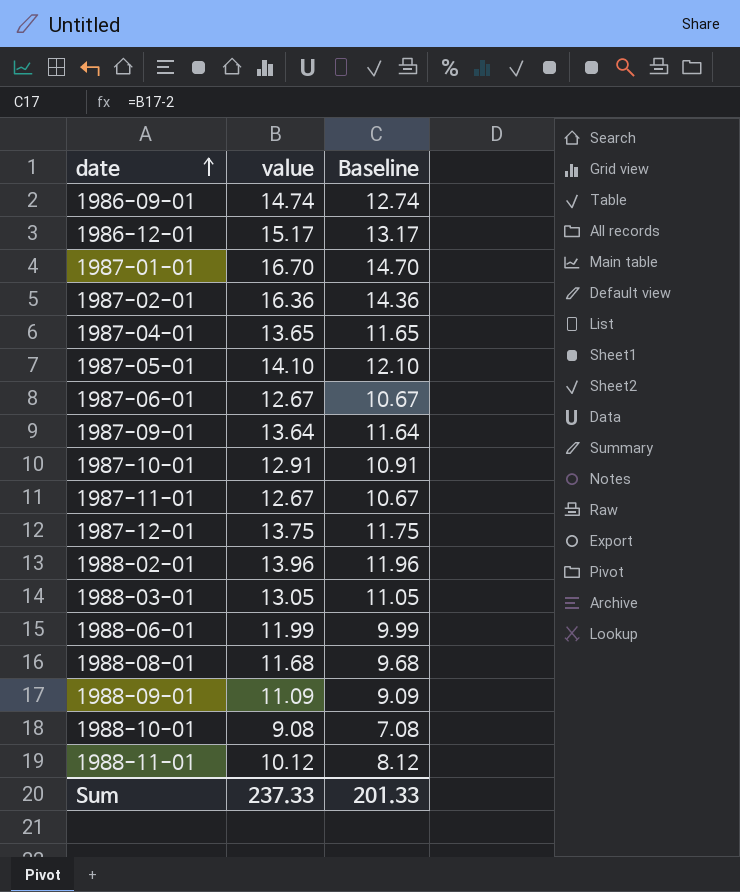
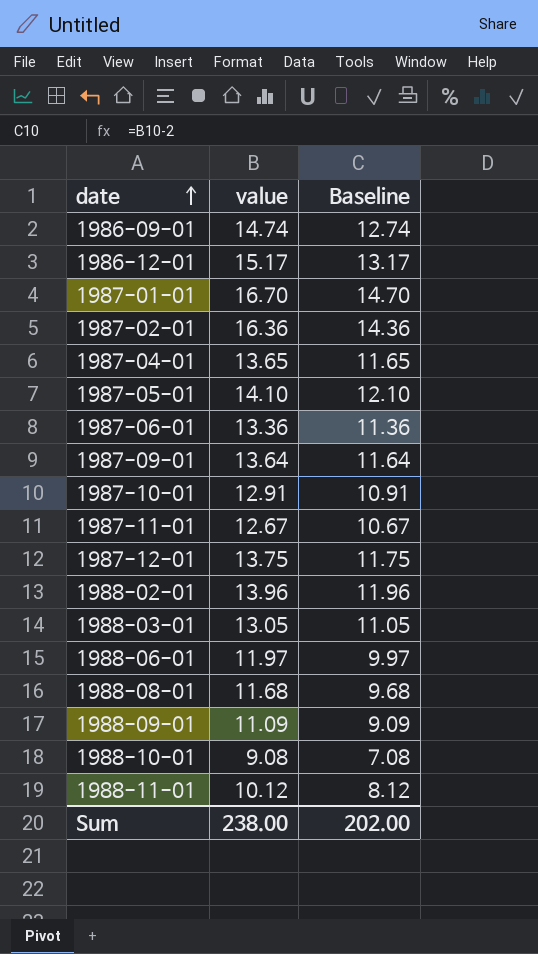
1987-06-01 | value: 12.67 -> 13.36
1987-06-01 | Baseline: 10.67 -> 11.36
1988-06-01 | value: 11.99 -> 11.97
1988-06-01 | Baseline: 9.99 -> 9.97
Sum | value: 237.33 -> 238.00
Sum | Baseline: 201.33 -> 202.00

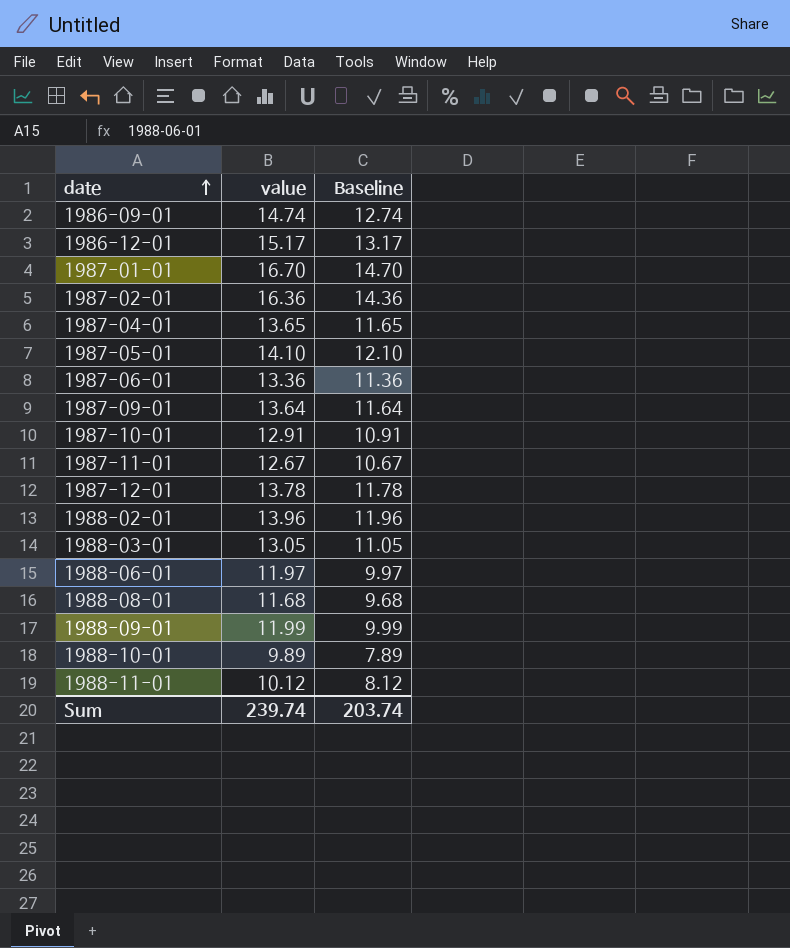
1987-12-01 | value: 13.75 -> 13.78
1987-12-01 | Baseline: 11.75 -> 11.78
1988-09-01 | value: 11.09 -> 11.99
1988-09-01 | Baseline: 9.09 -> 9.99
1988-10-01 | value: 9.08 -> 9.89
1988-10-01 | Baseline: 7.08 -> 7.89
Sum | value: 238.00 -> 239.74
Sum | Baseline: 202.00 -> 203.74

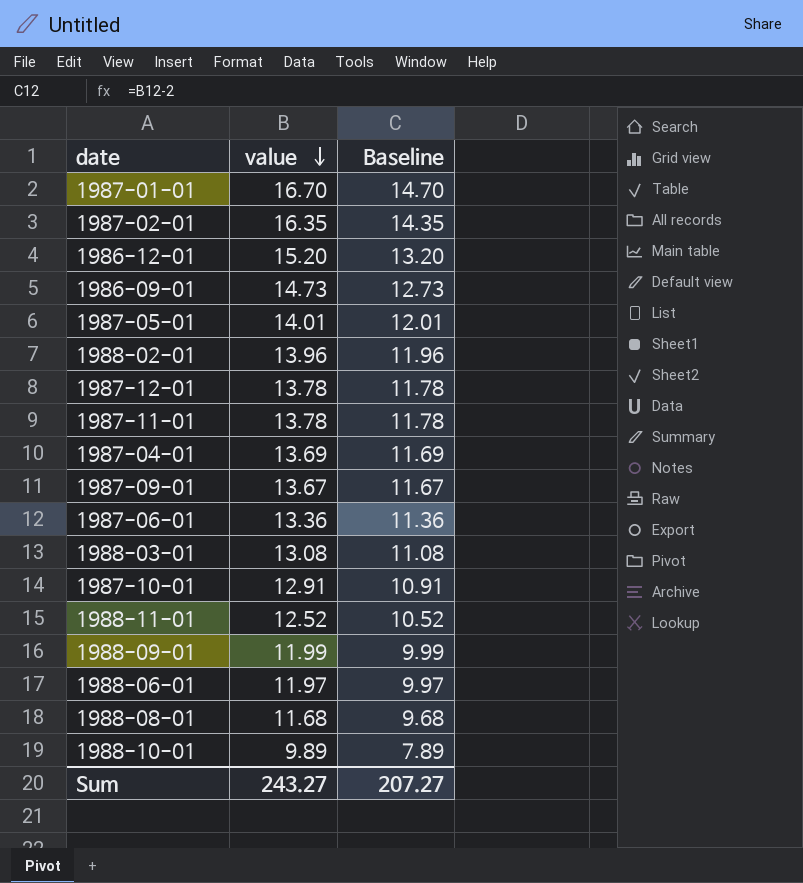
row order: date ascending -> value descending
1987-02-01 | value: 16.36 -> 16.35
1987-02-01 | Baseline: 14.36 -> 14.35
1986-12-01 | value: 15.17 -> 15.20
1986-12-01 | Baseline: 13.17 -> 13.20
1986-09-01 | value: 14.74 -> 14.73
1986-09-01 | Baseline: 12.74 -> 12.73
1987-05-01 | value: 14.10 -> 14.01
1987-05-01 | Baseline: 12.10 -> 12.01
1987-11-01 | value: 12.67 -> 13.78
1987-11-01 | Baseline: 10.67 -> 11.78
1987-04-01 | value: 13.65 -> 13.69
1987-04-01 | Baseline: 11.65 -> 11.69
1987-09-01 | value: 13.64 -> 13.67
1987-09-01 | Baseline: 11.64 -> 11.67
1988-03-01 | value: 13.05 -> 13.08
1988-03-01 | Baseline: 11.05 -> 11.08
1988-11-01 | value: 10.12 -> 12.52
1988-11-01 | Baseline: 8.12 -> 10.52
Sum | value: 239.74 -> 243.27
Sum | Baseline: 203.74 -> 207.27

